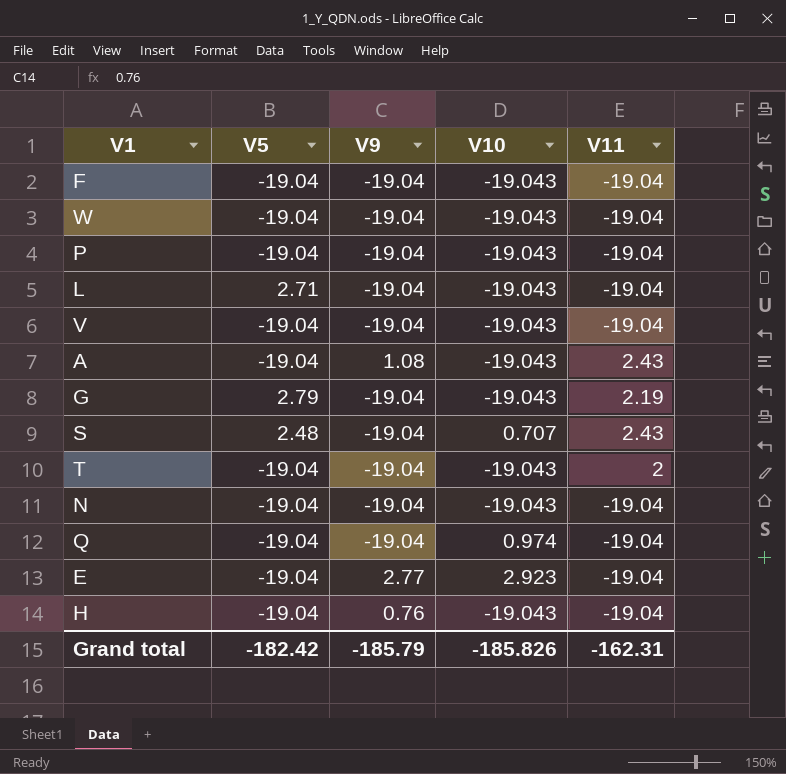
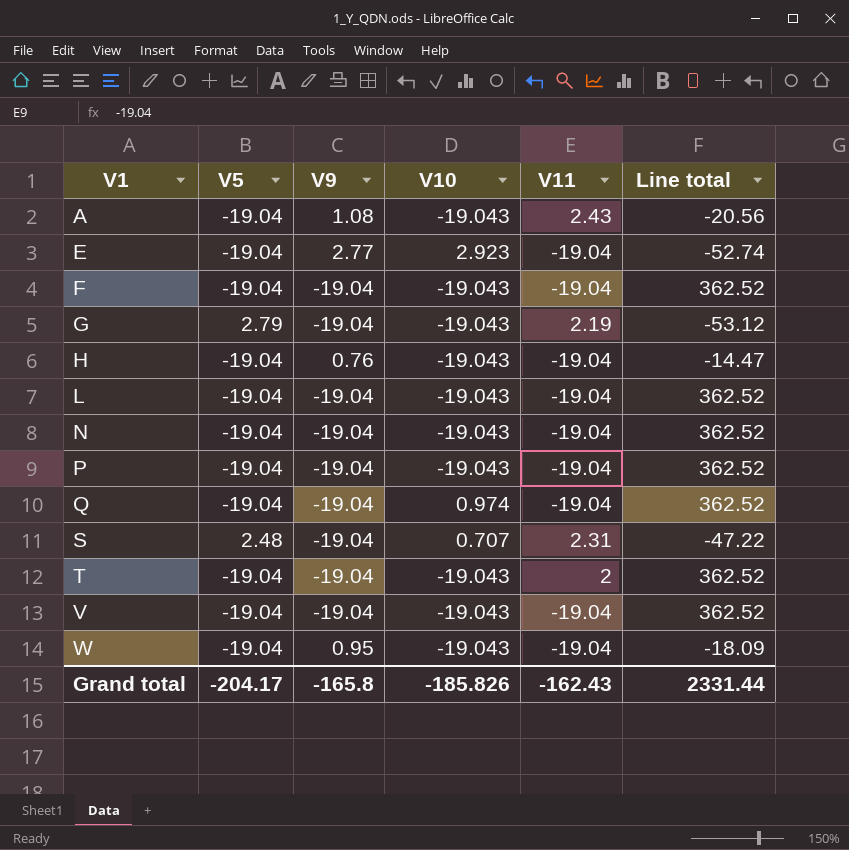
row order: none -> V1 ascending
column Line total | formula: none -> [V5] * [V9]
L | V5: 2.71 -> -19.04
S | V11: 2.43 -> 2.31
W | V9: -19.04 -> 0.95
Grand total | V5: -182.42 -> -204.17
Grand total | V9: -185.79 -> -165.8
Grand total | V11: -162.31 -> -162.43

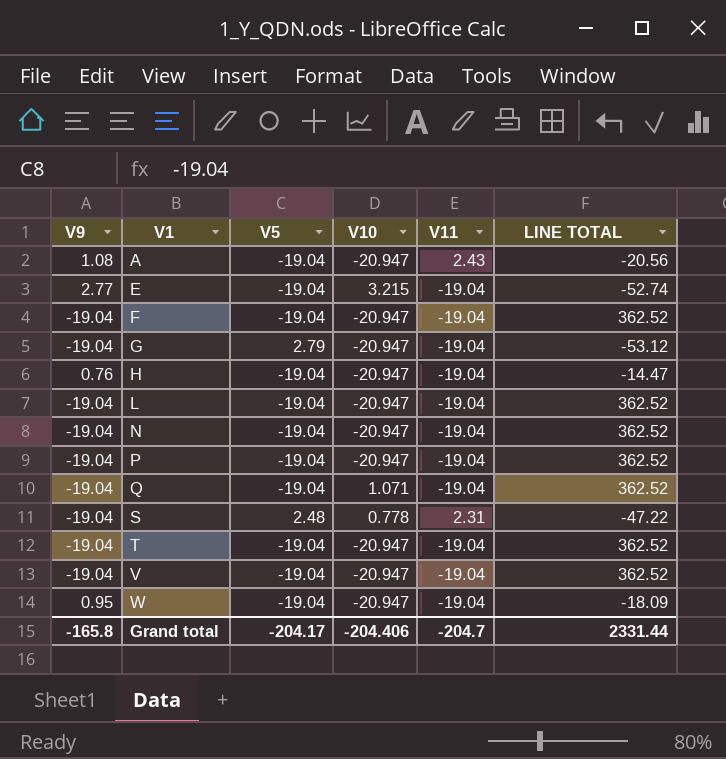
column V9 | position: 3 -> 1
column name: Line total -> LINE TOTAL
A | V10: -19.043 -> -20.947
E | V10: 2.923 -> 3.215
F | V10: -19.043 -> -20.947
G | V10: -19.043 -> -20.947
G | V11: 2.19 -> -19.04
H | V10: -19.043 -> -20.947
L | V10: -19.043 -> -20.947
N | V10: -19.043 -> -20.947
P | V10: -19.043 -> -20.947
Q | V10: 0.974 -> 1.071
S | V10: 0.707 -> 0.778
T | V10: -19.043 -> -20.947
T | V11: 2 -> -19.04
V | V10: -19.043 -> -20.947
W | V10: -19.043 -> -20.947
Grand total | V10: -185.826 -> -204.406
Grand total | V11: -162.43 -> -204.7

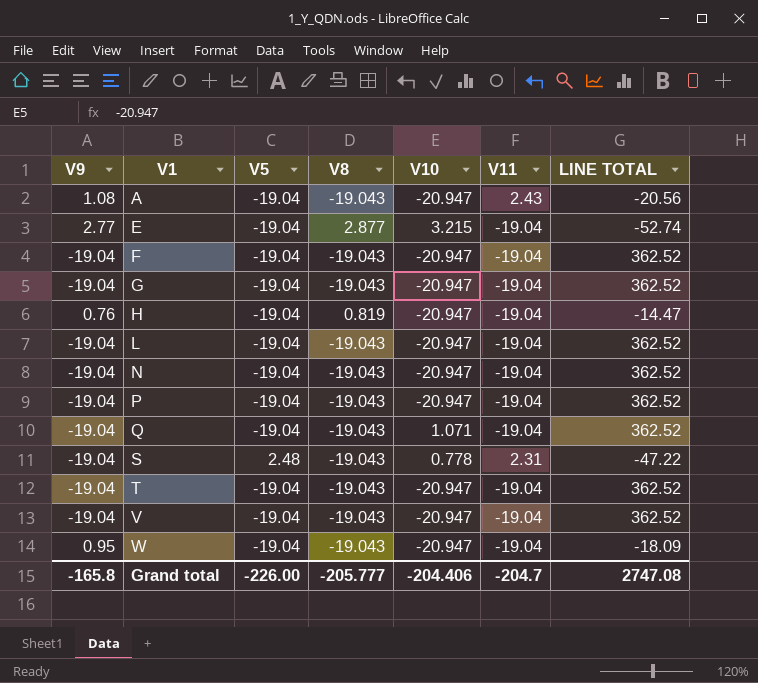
column V8 | position: none -> 4
G | V5: 2.79 -> -19.04
G | LINE TOTAL: -53.12 -> 362.52
Grand total | V5: -204.17 -> -226.00
Grand total | LINE TOTAL: 2331.44 -> 2747.08

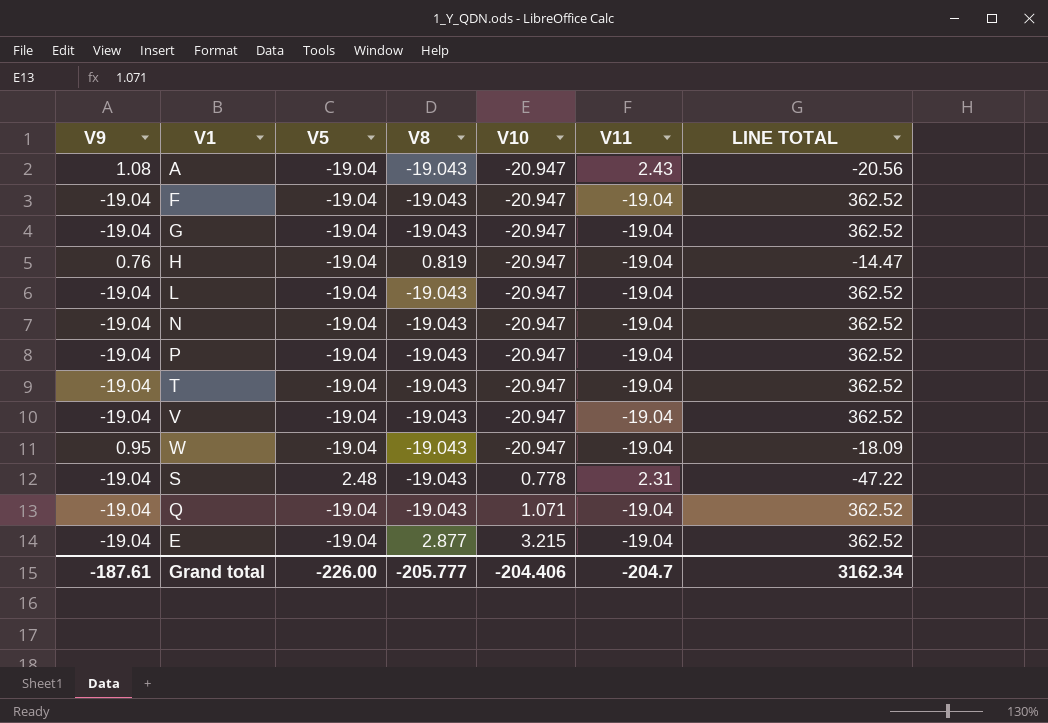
row order: V1 ascending -> V10 ascending
E | V9: 2.77 -> -19.04
E | LINE TOTAL: -52.74 -> 362.52
Grand total | V9: -165.8 -> -187.61
Grand total | LINE TOTAL: 2747.08 -> 3162.34

